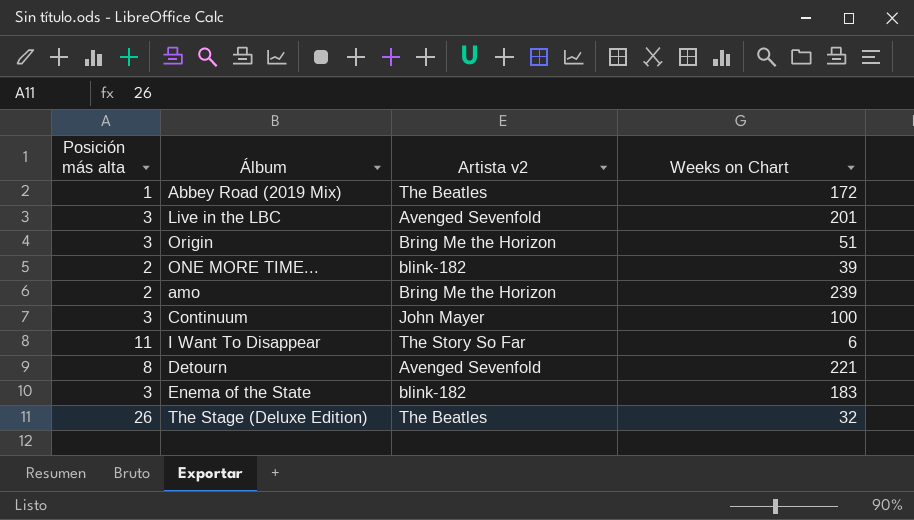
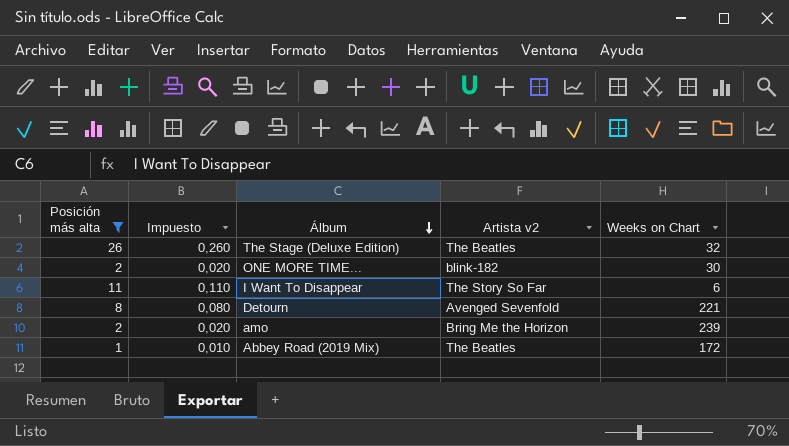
filter: none -> Posición más alta != 3
row order: none -> Álbum descending
column Impuesto | formula: none -> [Posición más alta] * 0,01
ONE MORE TIME... | Weeks on Chart: 39 -> 30

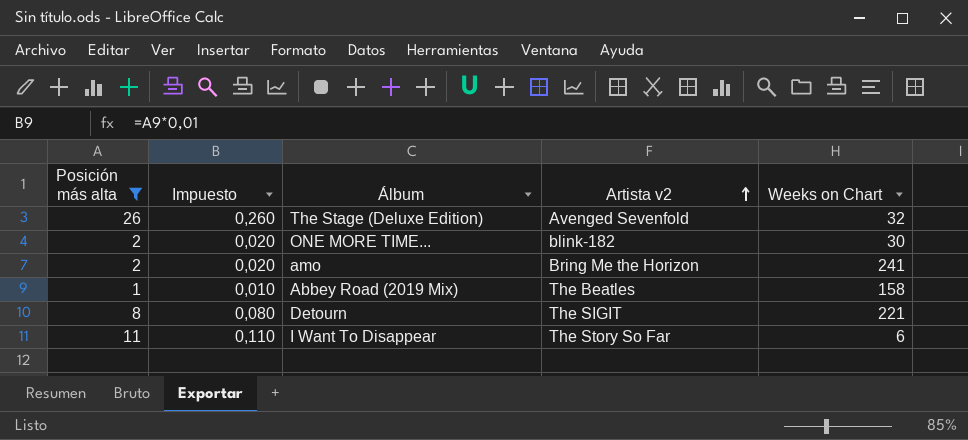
row order: Álbum descending -> Artista v2 ascending
The Stage (Deluxe Edition) | Artista v2: The Beatles -> Avenged Sevenfold
amo | Weeks on Chart: 239 -> 241
Abbey Road (2019 Mix) | Weeks on Chart: 172 -> 158
Detourn | Artista v2: Avenged Sevenfold -> The SIGIT

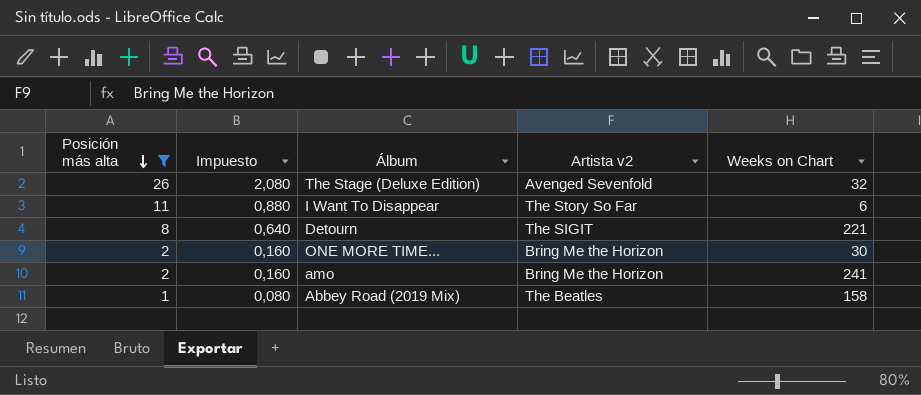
row order: Artista v2 ascending -> Posición más alta descending
column Impuesto | formula: [Posición más alta] * 0,01 -> [Posición más alta] * 0,08
ONE MORE TIME... | Artista v2: blink-182 -> Bring Me the Horizon

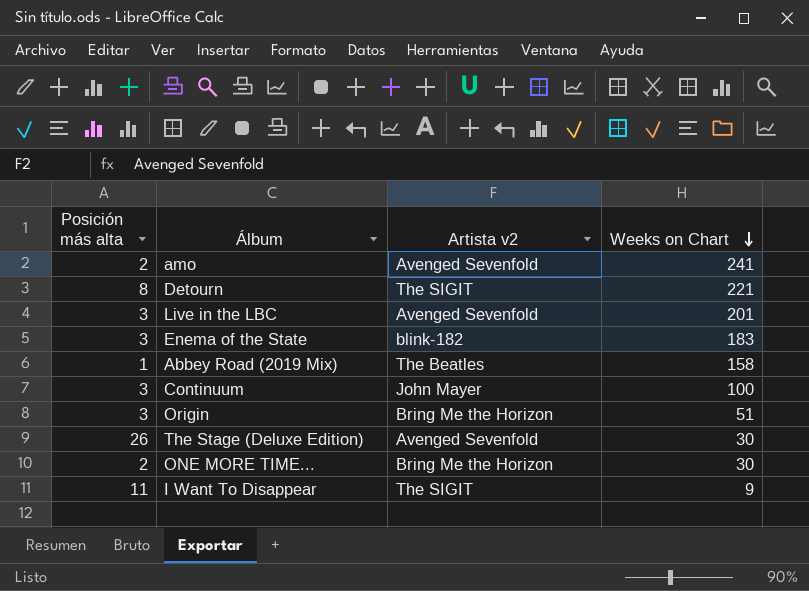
filter: Posición más alta != 3 -> none
row order: Posición más alta descending -> Weeks on Chart descending
column Impuesto | formula: [Posición más alta] * 0,08 -> none
amo | Artista v2: Bring Me the Horizon -> Avenged Sevenfold
The Stage (Deluxe Edition) | Weeks on Chart: 32 -> 30
I Want To Disappear | Artista v2: The Story So Far -> The SIGIT
I Want To Disappear | Weeks on Chart: 6 -> 9

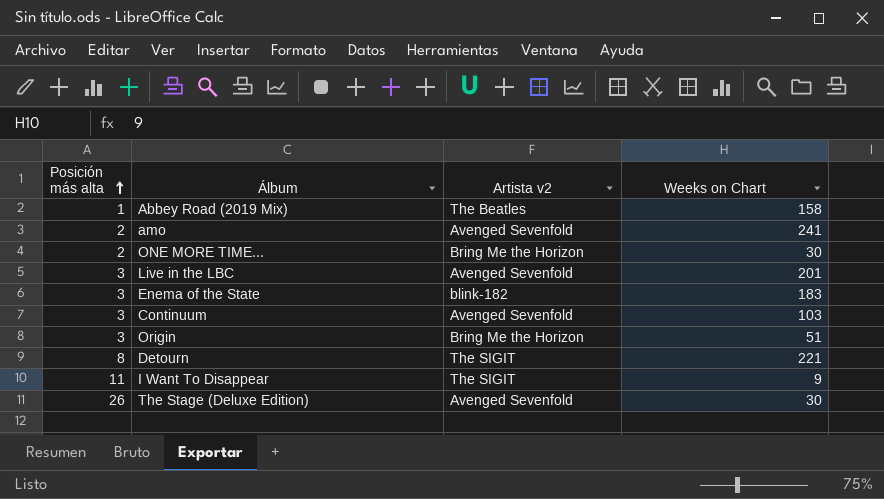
row order: Weeks on Chart descending -> Posición más alta ascending
Continuum | Artista v2: John Mayer -> Avenged Sevenfold
Continuum | Weeks on Chart: 100 -> 103

